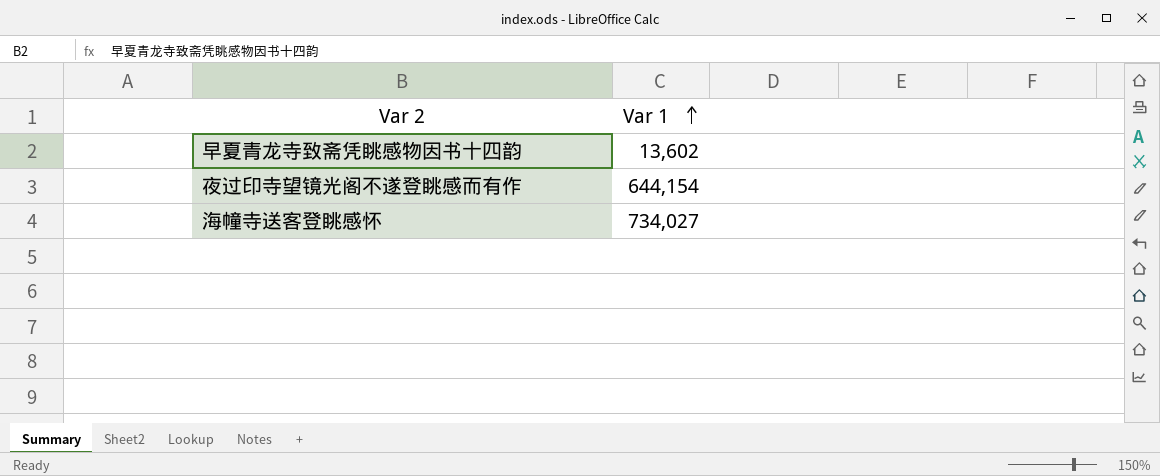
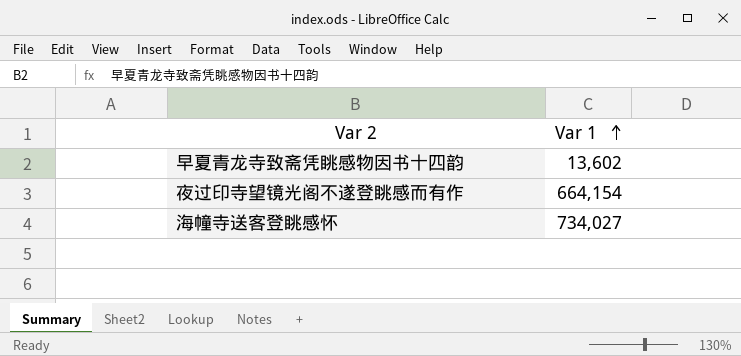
夜过印寺望镜光阁不遂登眺感而有作 | Var 1: 644,154 -> 664,154

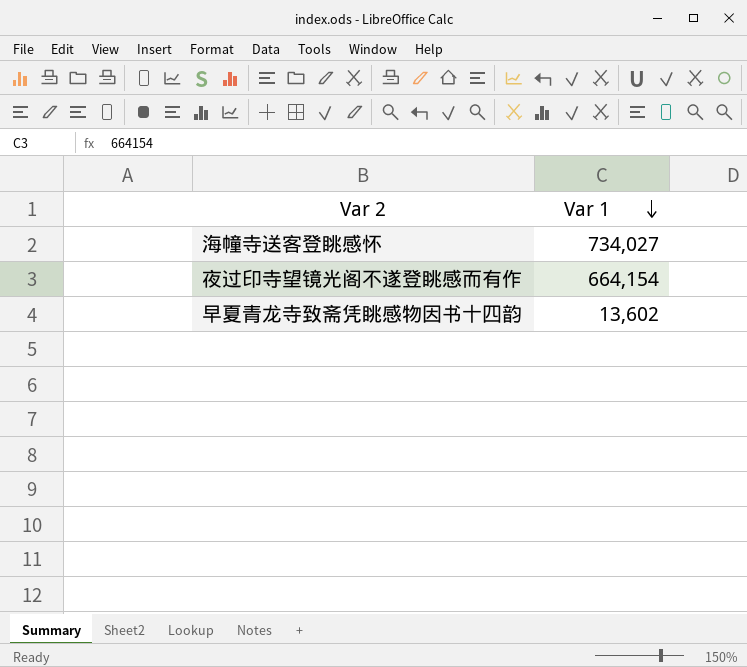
row order: Var 1 ascending -> Var 1 descending

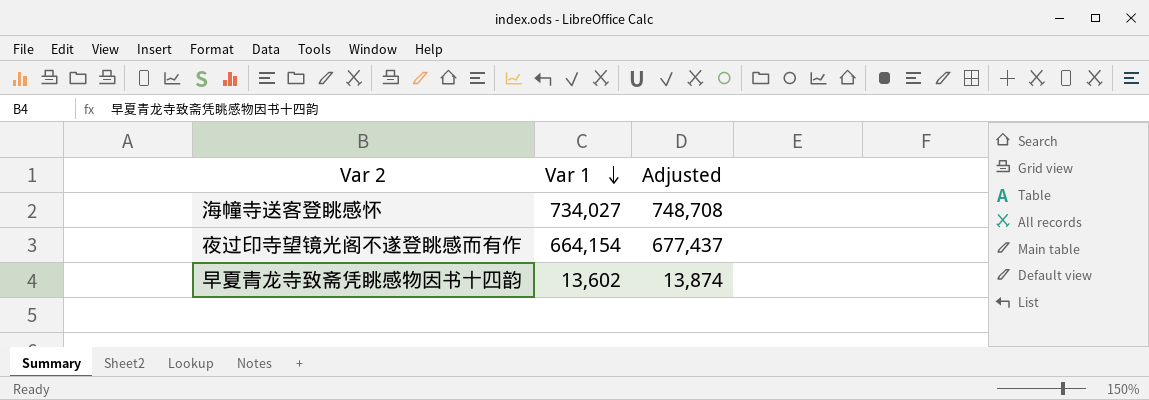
column Adjusted | formula: none -> [Var 1] * 1.02

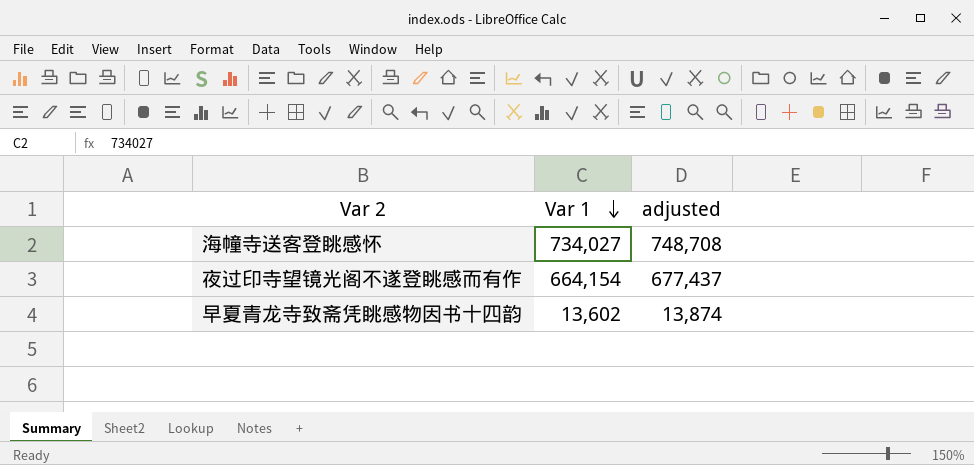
column name: Adjusted -> adjusted

